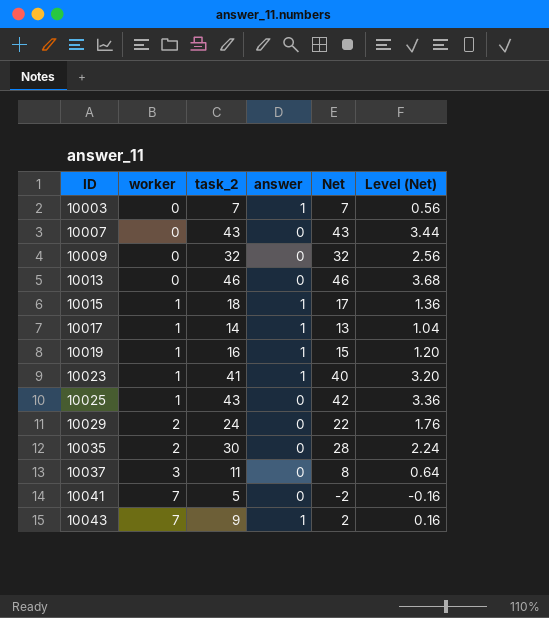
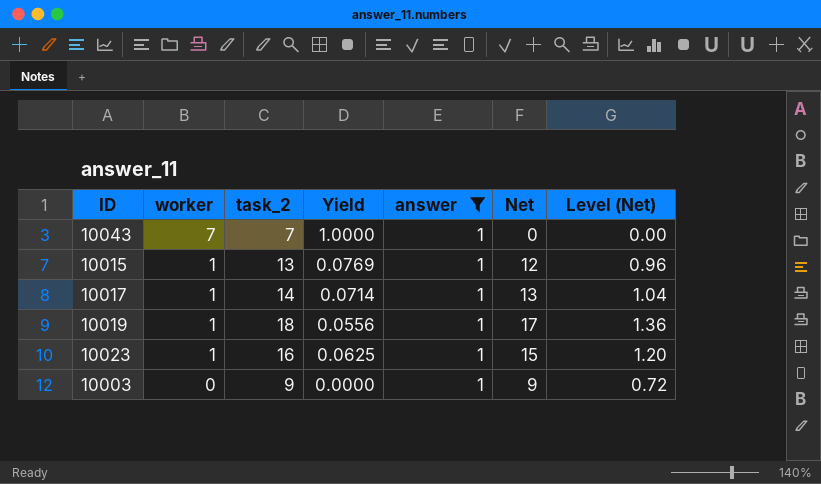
filter: none -> answer = 1
row order: ID ascending -> worker descending
column Yield | formula: none -> [worker] / [task_2]
10043 | task_2: 9 -> 7
10043 | Net: 2 -> 0
10043 | Level (Net): 0.16 -> 0.00
10015 | task_2: 18 -> 13
10015 | Net: 17 -> 12
10015 | Level (Net): 1.36 -> 0.96
10019 | task_2: 16 -> 18
10019 | Net: 15 -> 17
10019 | Level (Net): 1.20 -> 1.36
10023 | task_2: 41 -> 16
10023 | Net: 40 -> 15
10023 | Level (Net): 3.20 -> 1.20
10003 | task_2: 7 -> 9
10003 | Net: 7 -> 9
10003 | Level (Net): 0.56 -> 0.72

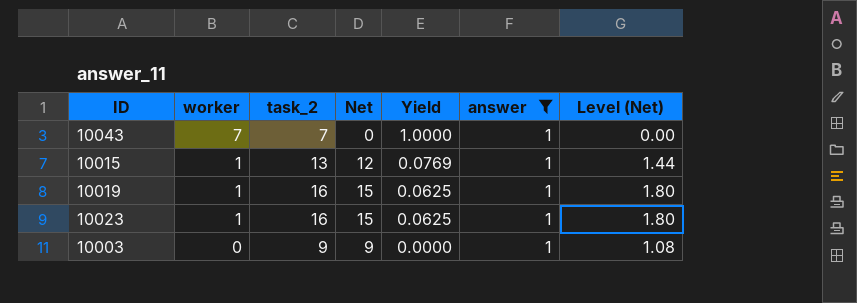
column Net | position: 6 -> 4
column Level (Net) | formula: [Net] * 0.08 -> [Net] * 0.12
row 10017: 1 | 14 | 0.0714 | 1 | 13 | 1.04 -> none
10019 | task_2: 18 -> 16
10019 | Net: 17 -> 15
10019 | Yield: 0.0556 -> 0.0625

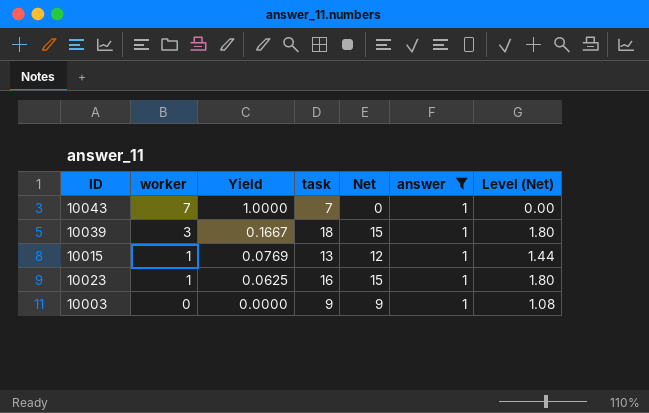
column Yield | position: 5 -> 3
column name: task_2 -> task
row 10019: 1 | 16 | 15 | 0.0625 | 1 | 1.80 -> none
row 10039: none -> 3 | 0.1667 | 18 | 15 | 1 | 1.80

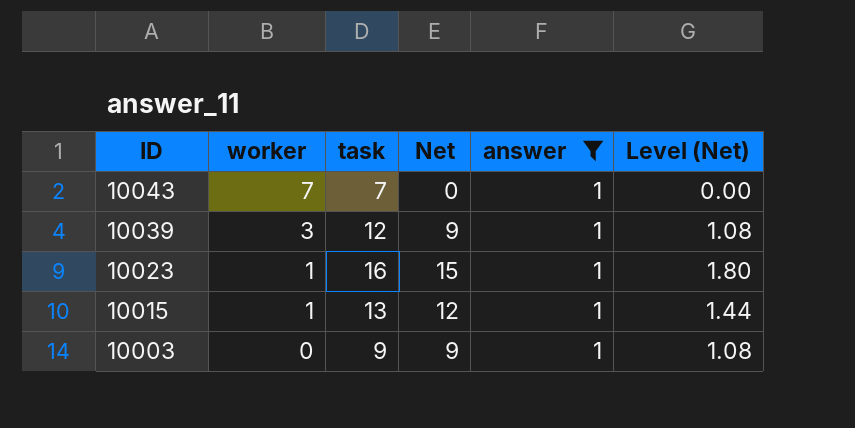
row order: worker descending -> ID descending
column Yield | formula: [worker] / [task] -> none
10039 | task: 18 -> 12
10039 | Net: 15 -> 9
10039 | Level (Net): 1.80 -> 1.08

